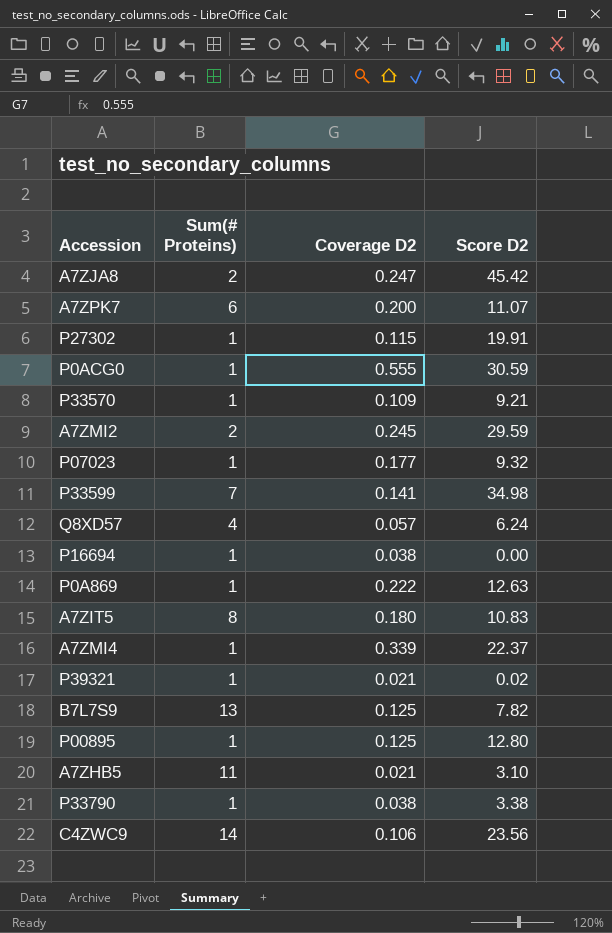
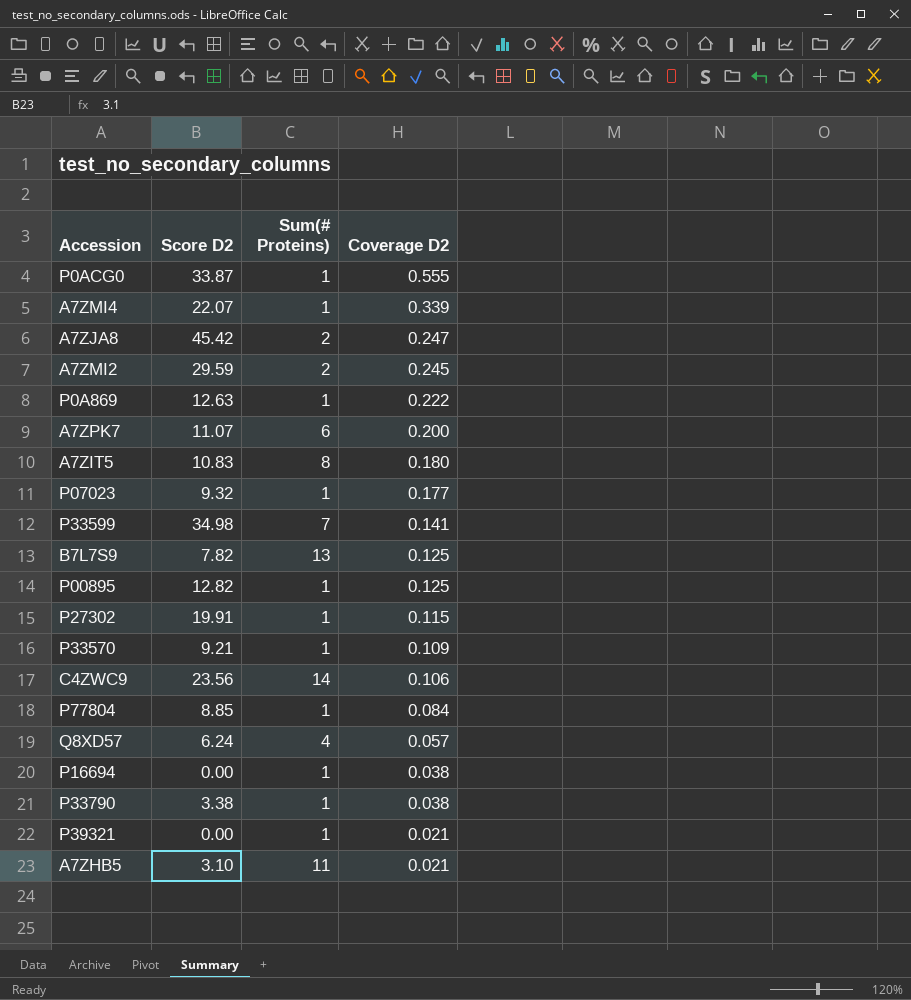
row order: none -> Coverage D2 descending
column Score D2 | position: 4 -> 2
P0ACG0 | Score D2: 30.59 -> 33.87
A7ZMI4 | Score D2: 22.37 -> 22.07
P00895 | Score D2: 12.80 -> 12.82
row P77804: none -> 8.85 | 1 | 0.084
P39321 | Score D2: 0.02 -> 0.00

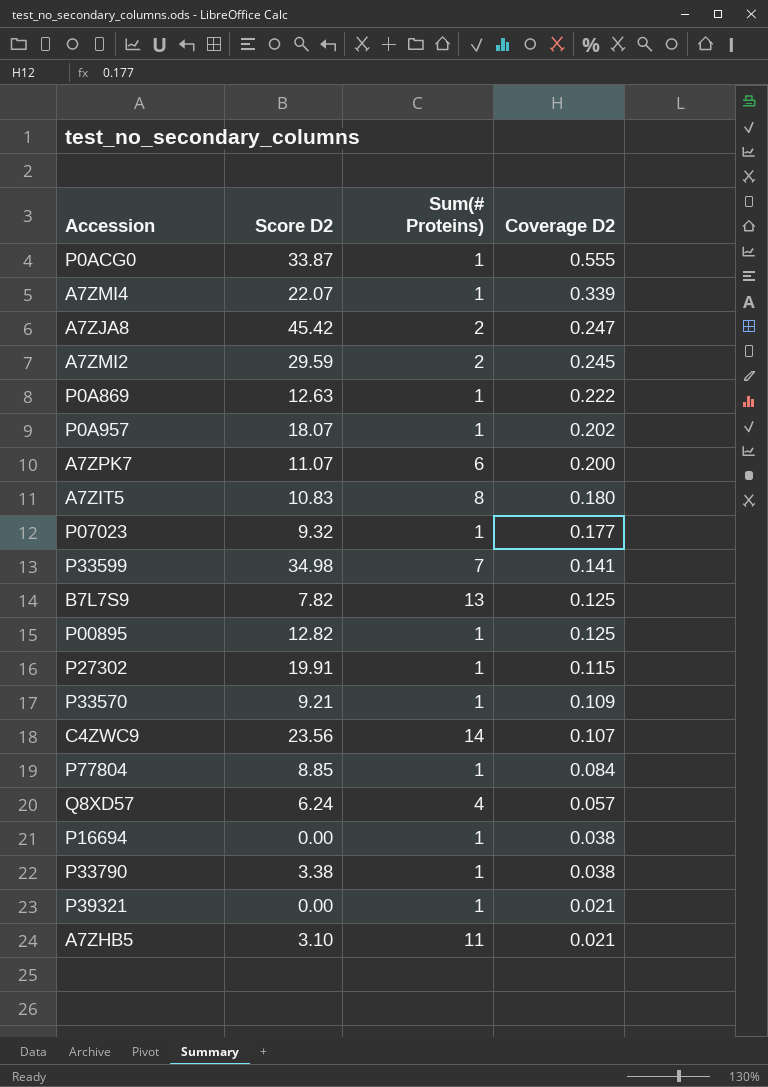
row P0A957: none -> 18.07 | 1 | 0.202
C4ZWC9 | Coverage D2: 0.106 -> 0.107

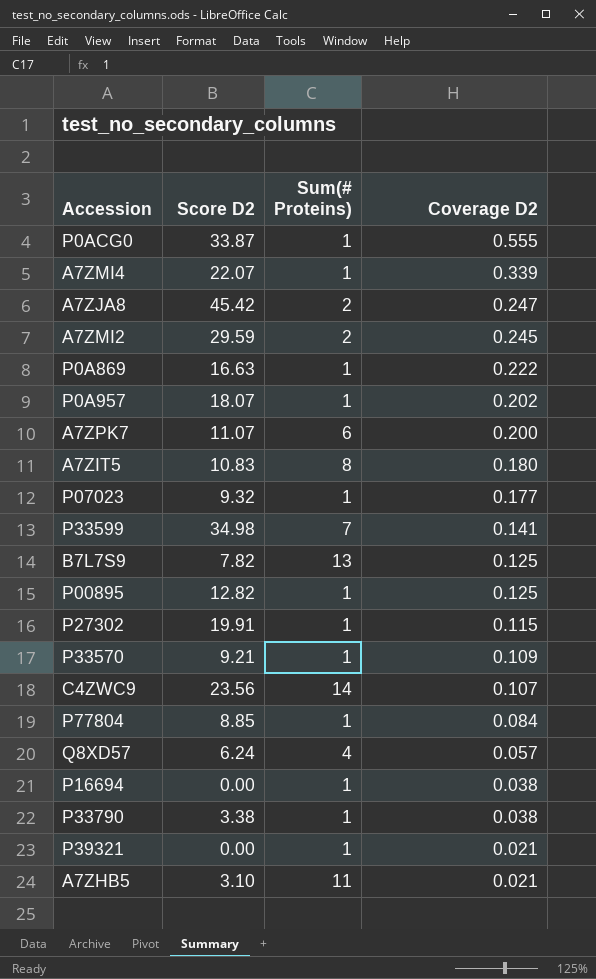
P0A869 | Score D2: 12.63 -> 16.63

